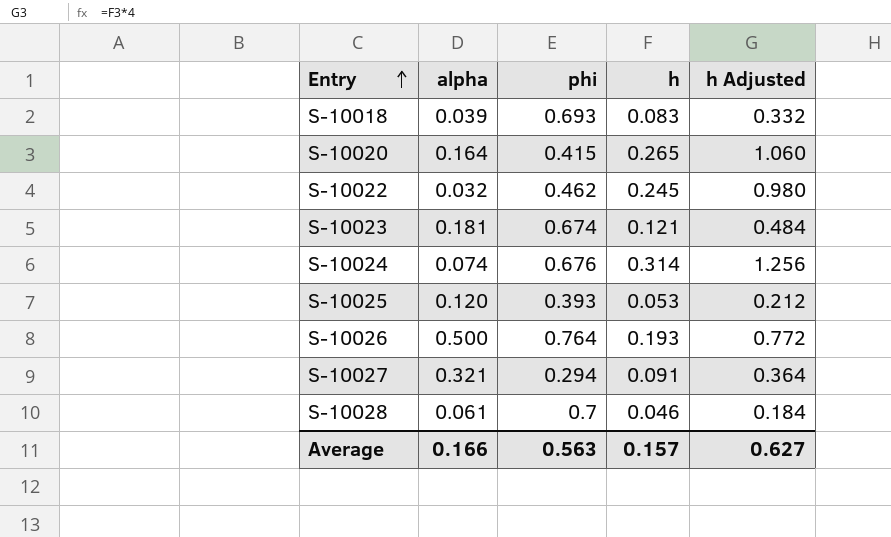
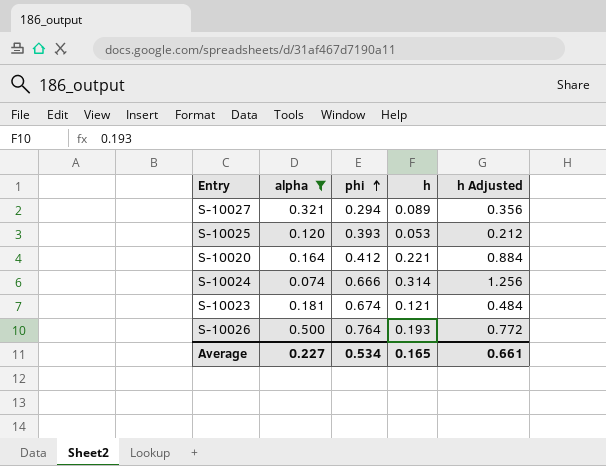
filter: none -> alpha >= 0.074
row order: Entry ascending -> phi ascending
S-10027 | h: 0.091 -> 0.089
S-10027 | h Adjusted: 0.364 -> 0.356
S-10020 | phi: 0.415 -> 0.412
S-10020 | h: 0.265 -> 0.221
S-10020 | h Adjusted: 1.060 -> 0.884
S-10024 | phi: 0.676 -> 0.666
Average | alpha: 0.166 -> 0.227
Average | phi: 0.563 -> 0.534
Average | h: 0.157 -> 0.165
Average | h Adjusted: 0.627 -> 0.661

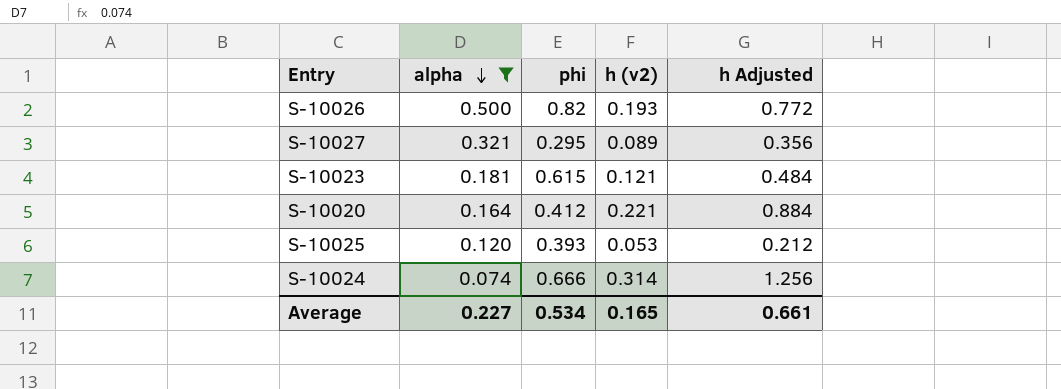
row order: phi ascending -> alpha descending
column name: h -> h (v2)
S-10026 | phi: 0.764 -> 0.82
S-10027 | phi: 0.294 -> 0.295
S-10023 | phi: 0.674 -> 0.615

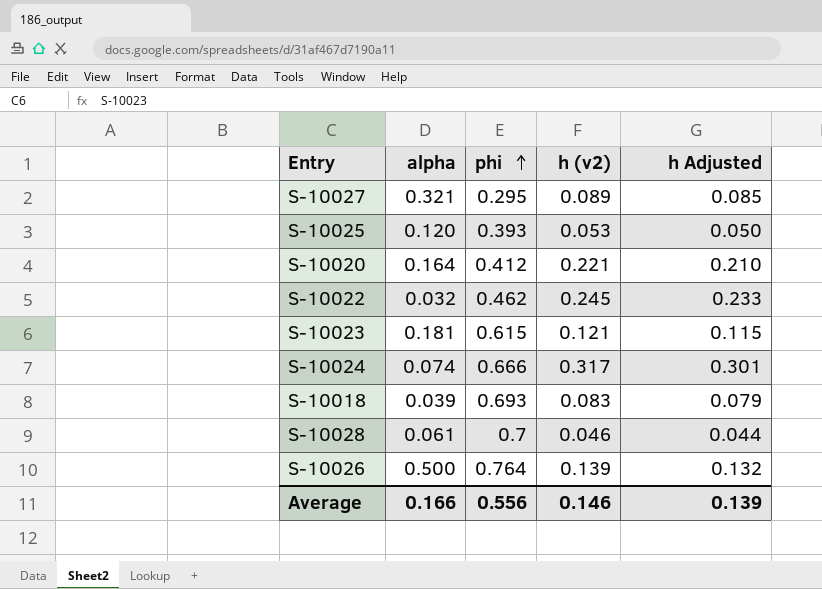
filter: alpha >= 0.074 -> none
row order: alpha descending -> phi ascending
column h Adjusted | formula: [h (v2)] * 4 -> [h (v2)] * 0.95
S-10024 | h (v2): 0.314 -> 0.317
S-10026 | phi: 0.82 -> 0.764
S-10026 | h (v2): 0.193 -> 0.139
Average | alpha: 0.227 -> 0.166
Average | phi: 0.534 -> 0.556
Average | h (v2): 0.165 -> 0.146
Average | h Adjusted: 0.661 -> 0.139

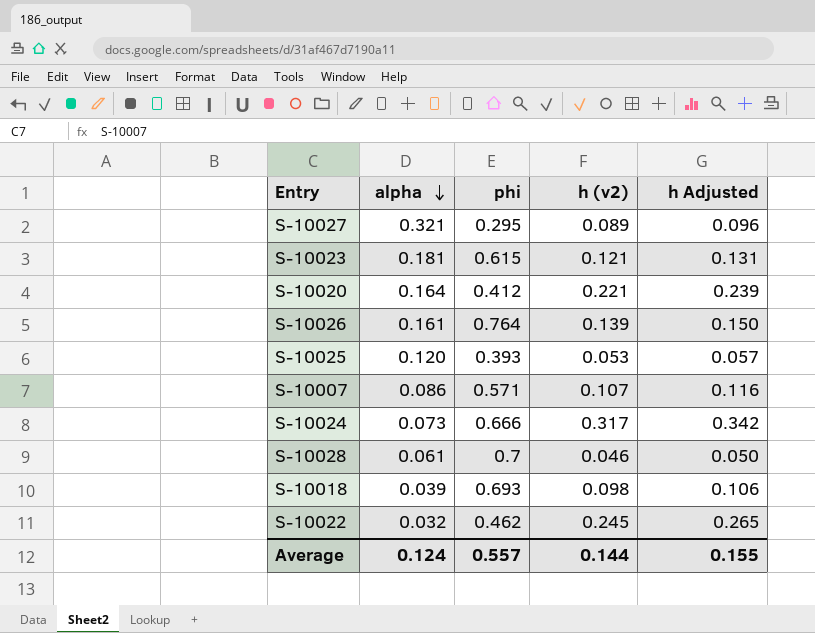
row order: phi ascending -> alpha descending
column h Adjusted | formula: [h (v2)] * 0.95 -> [h (v2)] * 1.08
S-10026 | alpha: 0.500 -> 0.161
row S-10007: none -> 0.086 | 0.571 | 0.107 | 0.116
S-10024 | alpha: 0.074 -> 0.073
S-10018 | h (v2): 0.083 -> 0.098
Average | alpha: 0.166 -> 0.124
Average | phi: 0.556 -> 0.557
Average | h (v2): 0.146 -> 0.144
Average | h Adjusted: 0.139 -> 0.155

